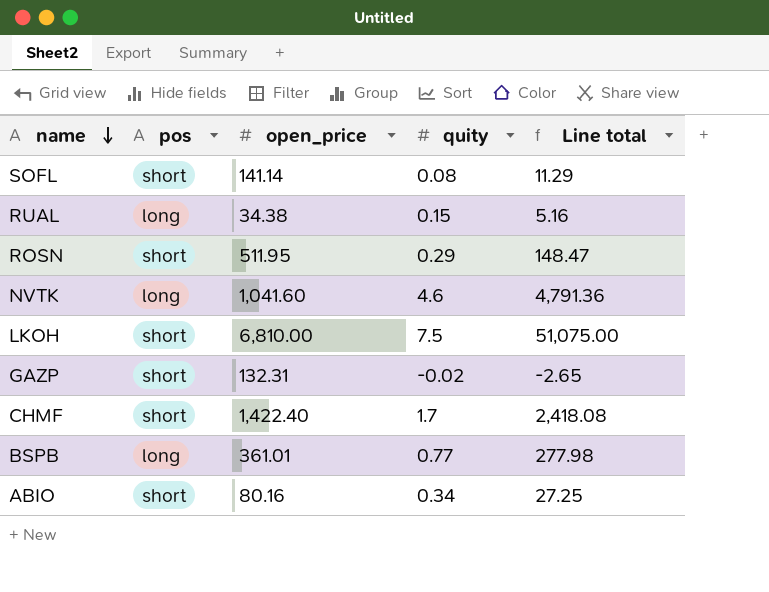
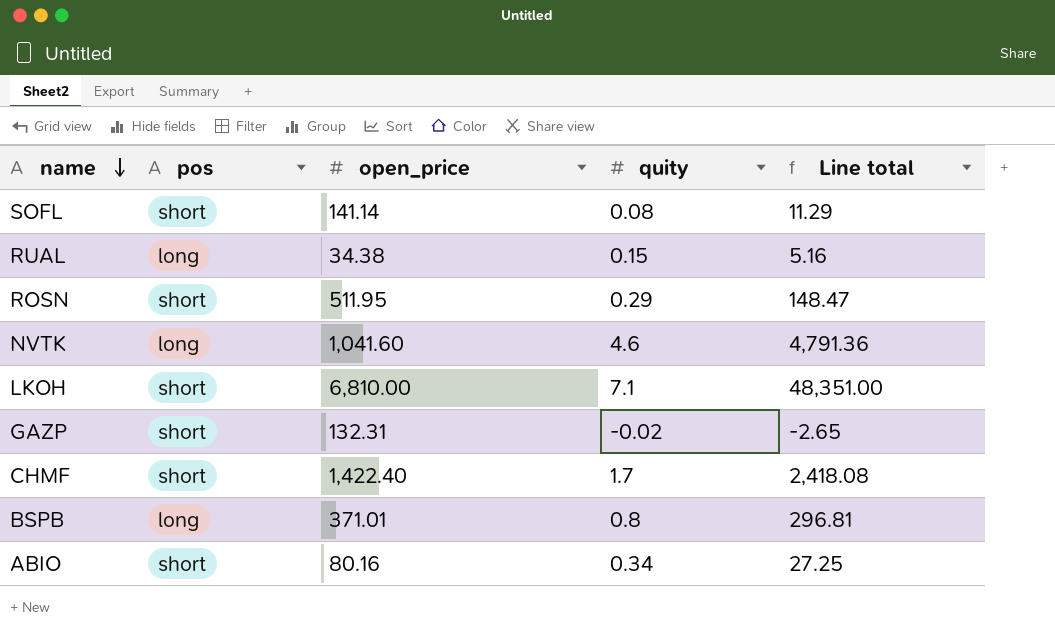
LKOH | quity: 7.5 -> 7.1
LKOH | Line total: 51,075.00 -> 48,351.00
BSPB | open_price: 361.01 -> 371.01
BSPB | quity: 0.77 -> 0.8
BSPB | Line total: 277.98 -> 296.81

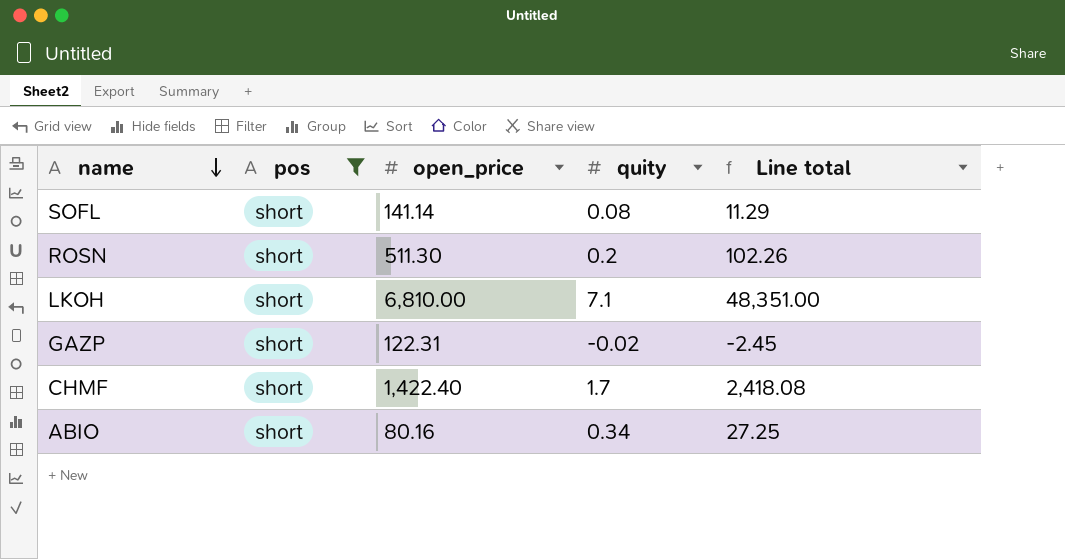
filter: none -> pos = short
ROSN | open_price: 511.95 -> 511.30
ROSN | quity: 0.29 -> 0.2
ROSN | Line total: 148.47 -> 102.26
GAZP | open_price: 132.31 -> 122.31
GAZP | Line total: -2.65 -> -2.45

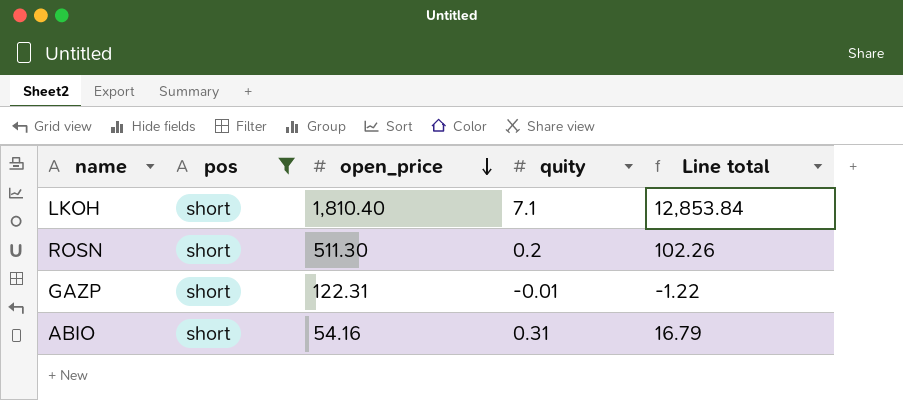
row order: name descending -> open_price descending
row SOFL: short | 141.14 | 0.08 | 11.29 -> none
row CHMF: short | 1,422.40 | 1.7 | 2,418.08 -> none
LKOH | open_price: 6,810.00 -> 1,810.40
LKOH | Line total: 48,351.00 -> 12,853.84
GAZP | quity: -0.02 -> -0.01
GAZP | Line total: -2.45 -> -1.22
ABIO | open_price: 80.16 -> 54.16
ABIO | quity: 0.34 -> 0.31
ABIO | Line total: 27.25 -> 16.79

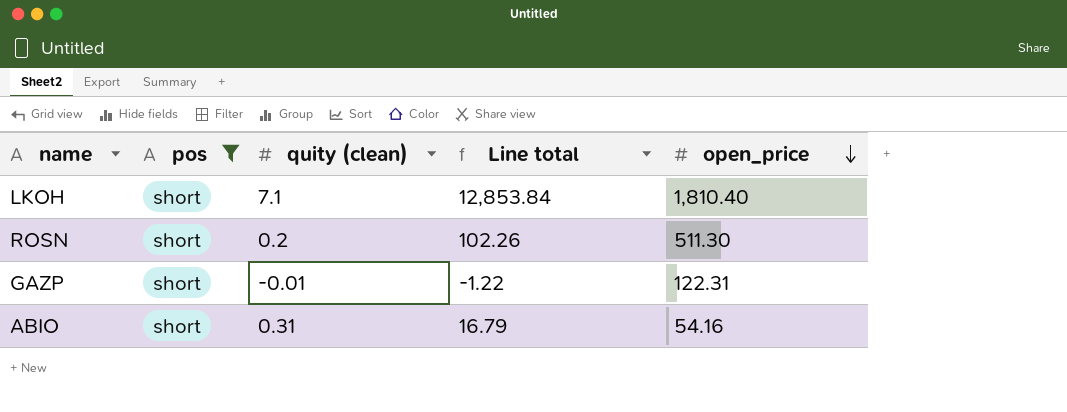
column name: quity -> quity (clean)
column open_price | position: 3 -> 5

